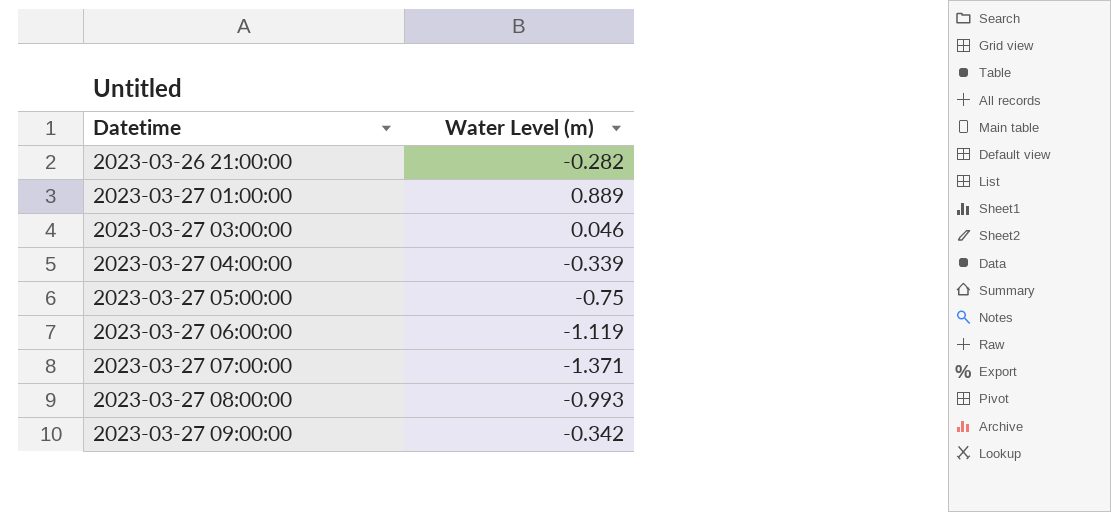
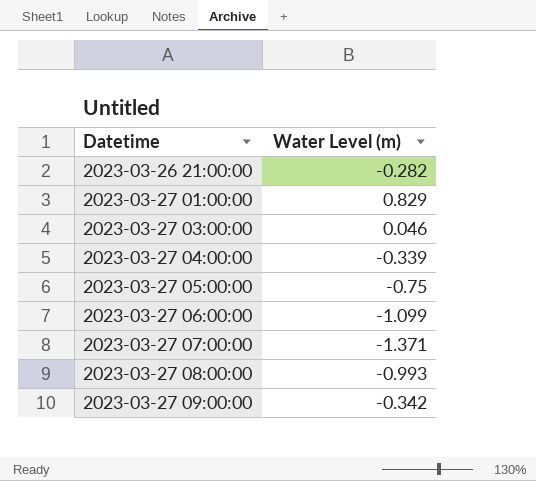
2023-03-27 01:00:00 | Water Level (m): 0.889 -> 0.829
2023-03-27 06:00:00 | Water Level (m): -1.119 -> -1.099

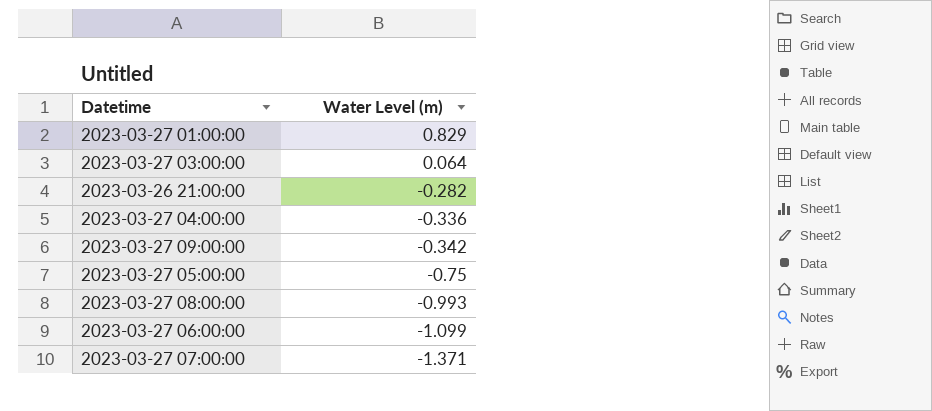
row order: Datetime ascending -> Water Level (m) descending
2023-03-27 03:00:00 | Water Level (m): 0.046 -> 0.064
2023-03-27 04:00:00 | Water Level (m): -0.339 -> -0.336

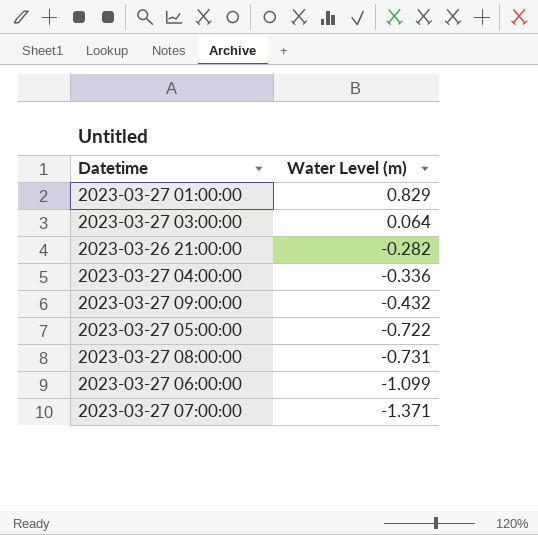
2023-03-27 09:00:00 | Water Level (m): -0.342 -> -0.432
2023-03-27 05:00:00 | Water Level (m): -0.75 -> -0.722
2023-03-27 08:00:00 | Water Level (m): -0.993 -> -0.731

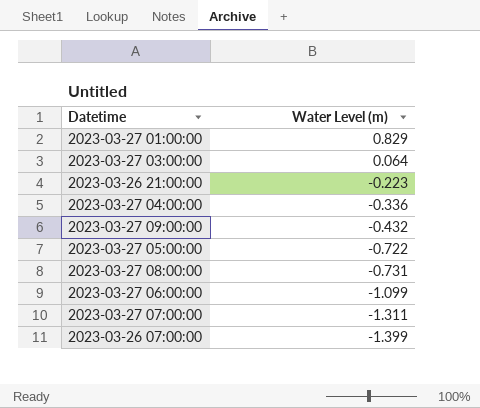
2023-03-26 21:00:00 | Water Level (m): -0.282 -> -0.223
2023-03-27 07:00:00 | Water Level (m): -1.371 -> -1.311
row 2023-03-26 07:00:00: none -> -1.399

